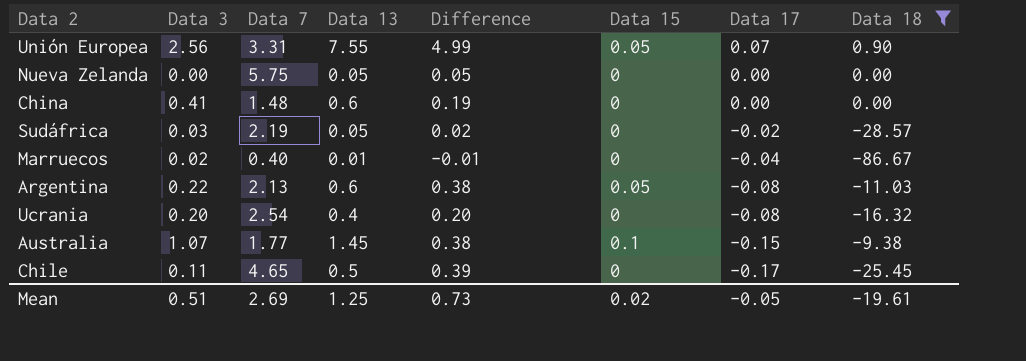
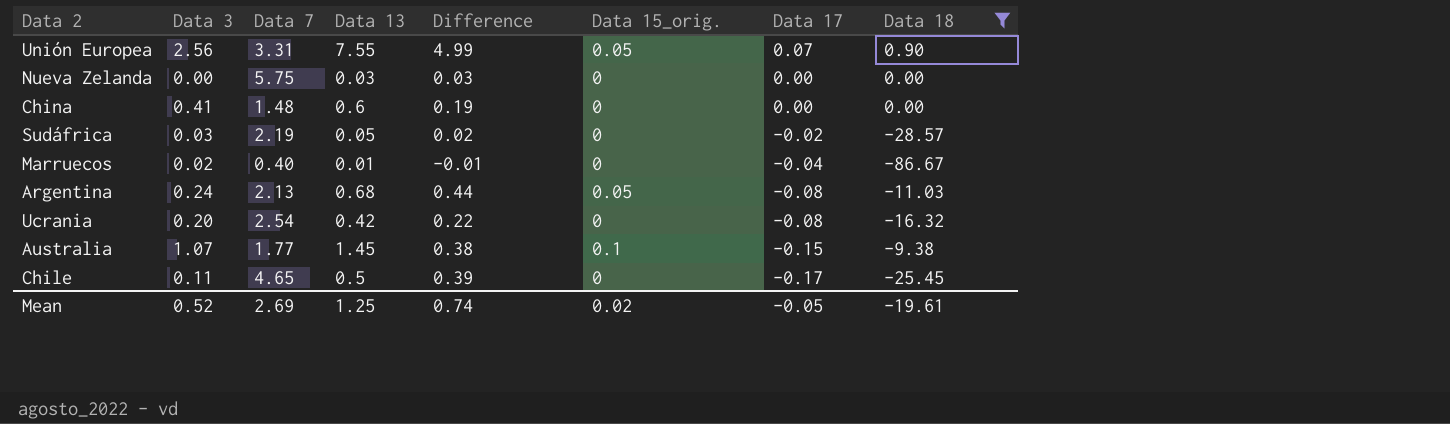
column name: Data 15 -> Data 15_orig.
Nueva Zelanda | Data 13: 0.05 -> 0.03
Nueva Zelanda | Difference: 0.05 -> 0.03
Argentina | Data 3: 0.22 -> 0.24
Argentina | Data 13: 0.6 -> 0.68
Argentina | Difference: 0.38 -> 0.44
Ucrania | Data 13: 0.4 -> 0.42
Ucrania | Difference: 0.20 -> 0.22
Mean | Data 3: 0.51 -> 0.52
Mean | Difference: 0.73 -> 0.74

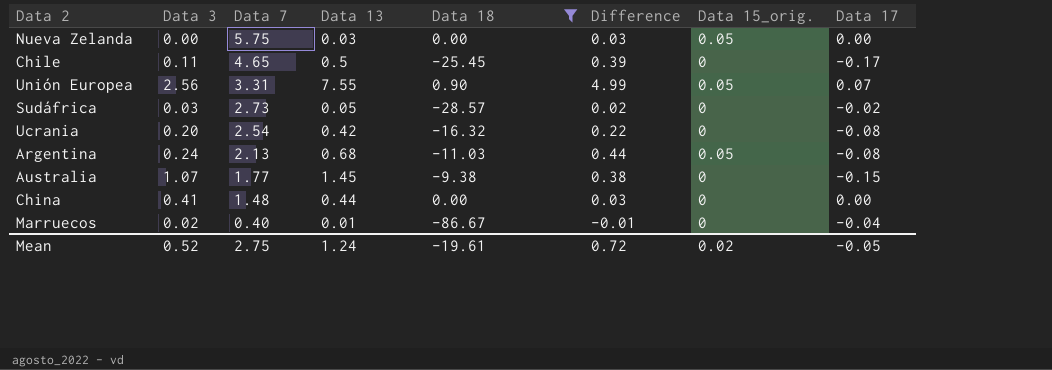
row order: Data 17 descending -> Data 7 descending
column Data 18 | position: 8 -> 5
Nueva Zelanda | Data 15_orig.: 0 -> 0.05
Sudáfrica | Data 7: 2.19 -> 2.73
Australia | Data 15_orig.: 0.1 -> 0
China | Data 13: 0.6 -> 0.44
China | Difference: 0.19 -> 0.03
Mean | Data 7: 2.69 -> 2.75
Mean | Data 13: 1.25 -> 1.24
Mean | Difference: 0.74 -> 0.72

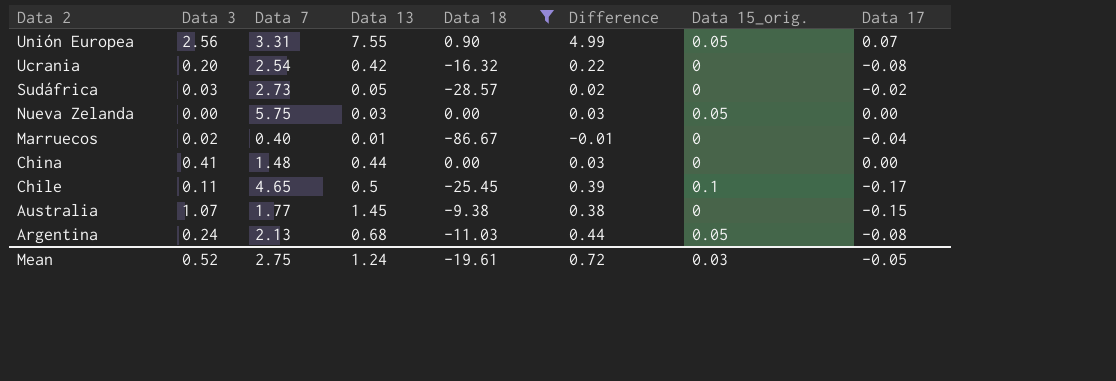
row order: Data 7 descending -> Data 2 descending
Chile | Data 15_orig.: 0 -> 0.1
Mean | Data 15_orig.: 0.02 -> 0.03

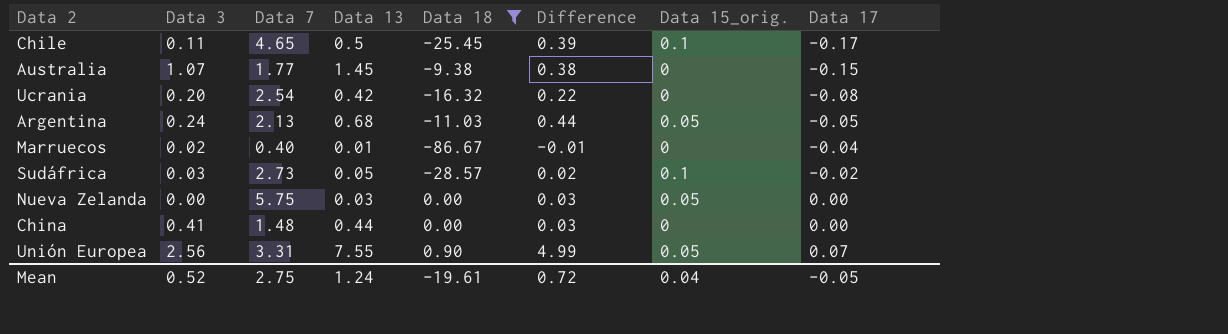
row order: Data 2 descending -> Data 17 ascending
Argentina | Data 17: -0.08 -> -0.05
Sudáfrica | Data 15_orig.: 0 -> 0.1
Mean | Data 15_orig.: 0.03 -> 0.04

